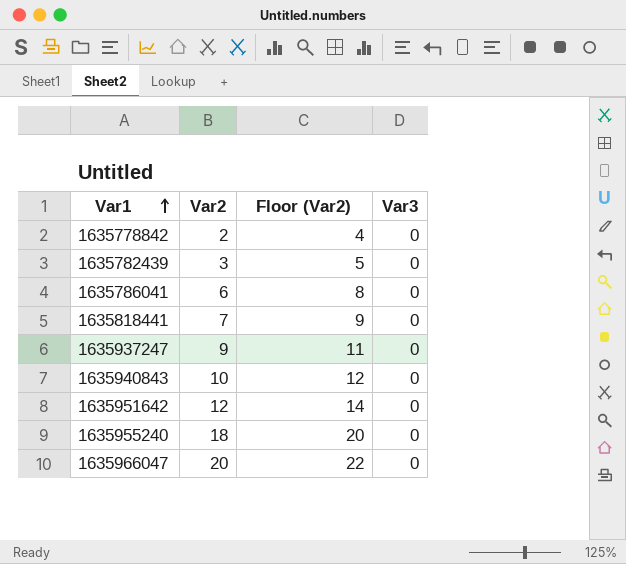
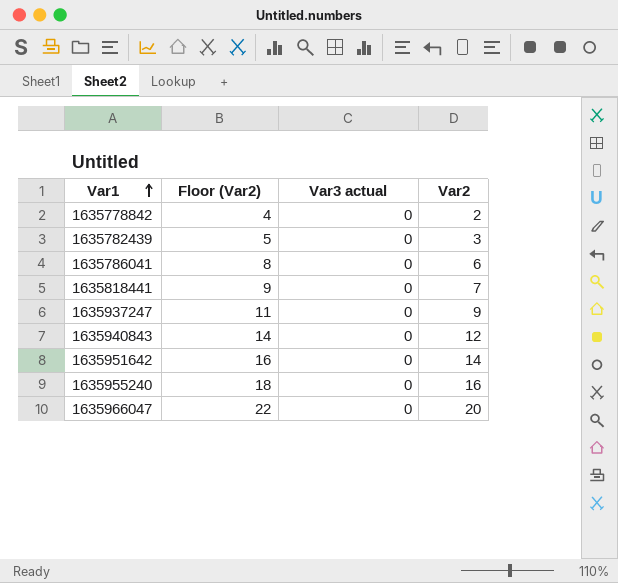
column name: Var3 -> Var3 actual
column Var2 | position: 2 -> 4
1635940843 | Floor (Var2): 12 -> 14
1635940843 | Var2: 10 -> 12
1635951642 | Floor (Var2): 14 -> 16
1635951642 | Var2: 12 -> 14
1635955240 | Floor (Var2): 20 -> 18
1635955240 | Var2: 18 -> 16

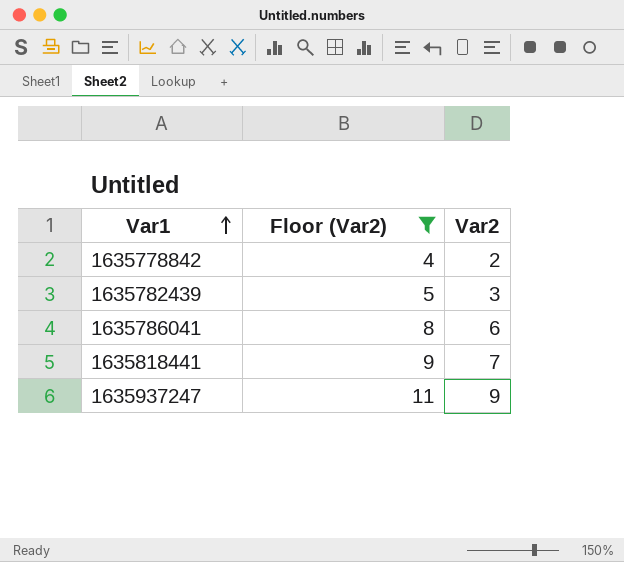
filter: none -> Floor (Var2) <= 11
column Var3 actual | position: 3 -> none

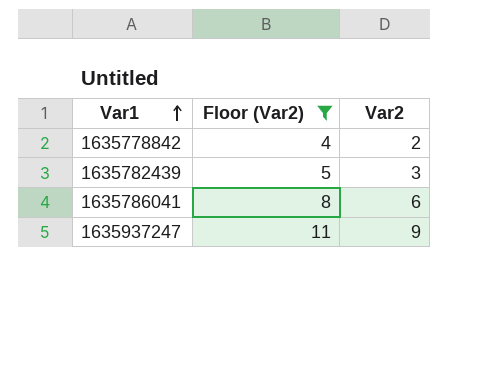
row 1635818441: 9 | 7 -> none

